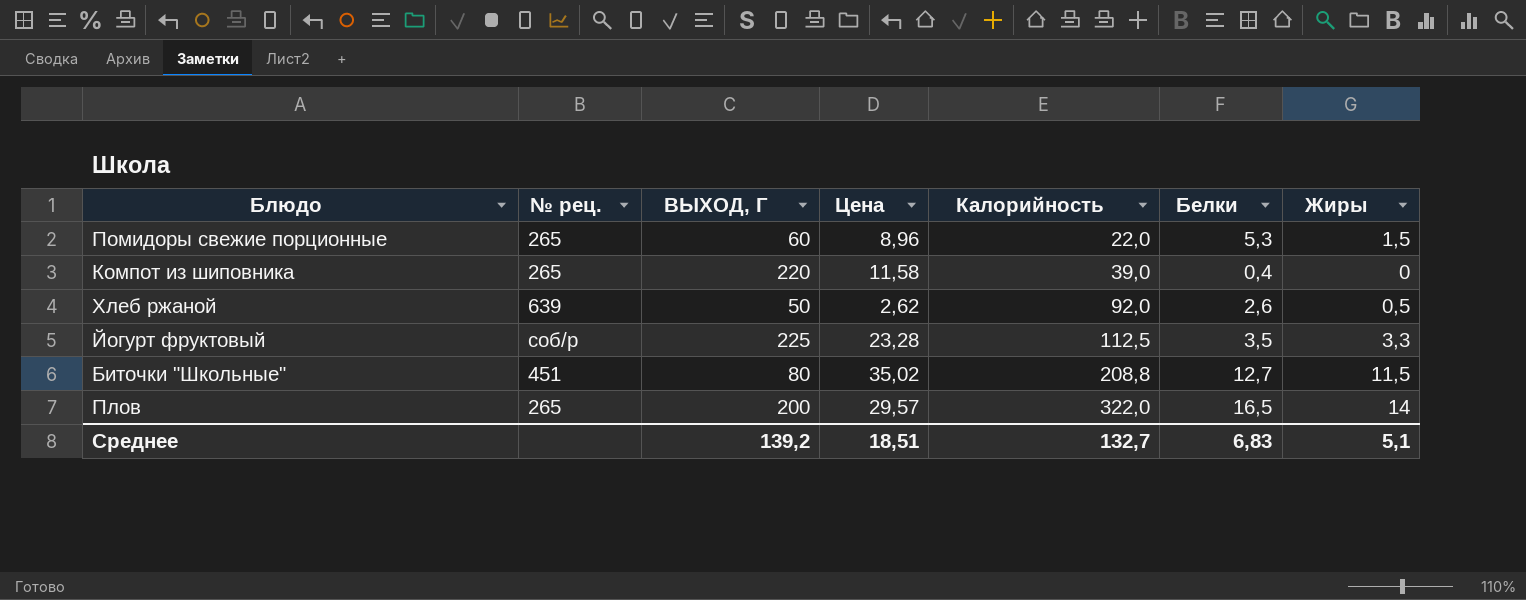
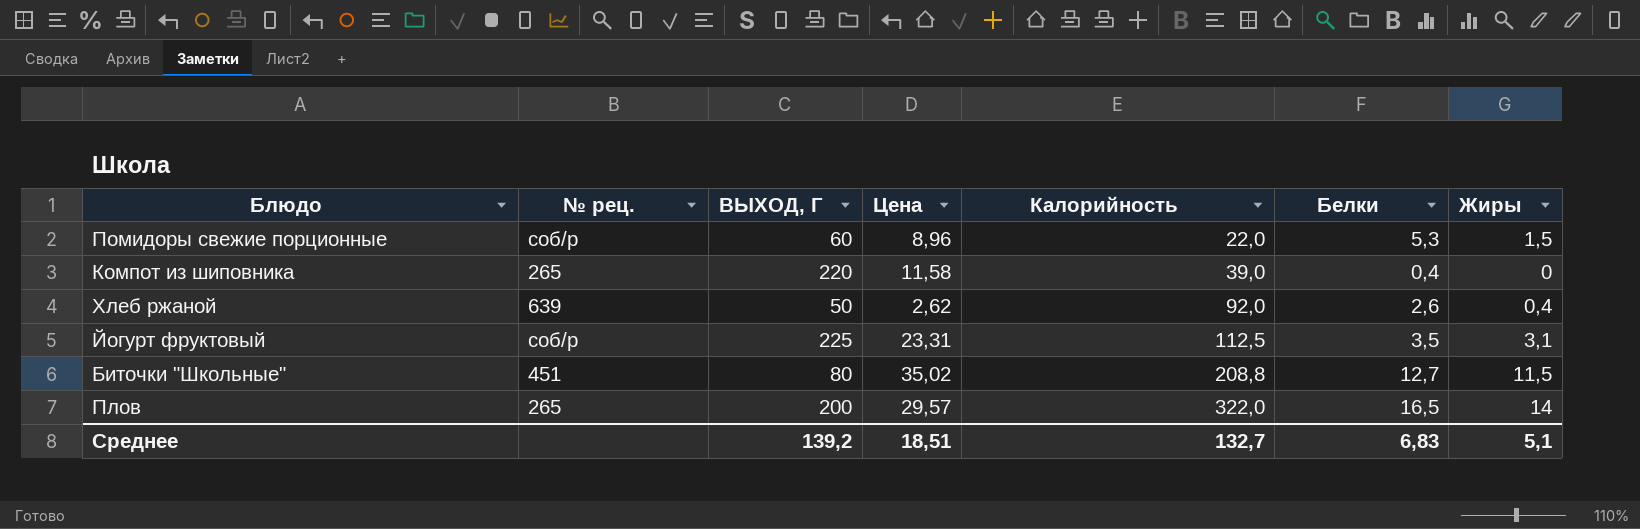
Помидоры свежие порционные | № рец.: 265 -> соб/р
Хлеб ржаной | Жиры: 0,5 -> 0,4
Йогурт фруктовый | Цена: 23,28 -> 23,31
Йогурт фруктовый | Жиры: 3,3 -> 3,1

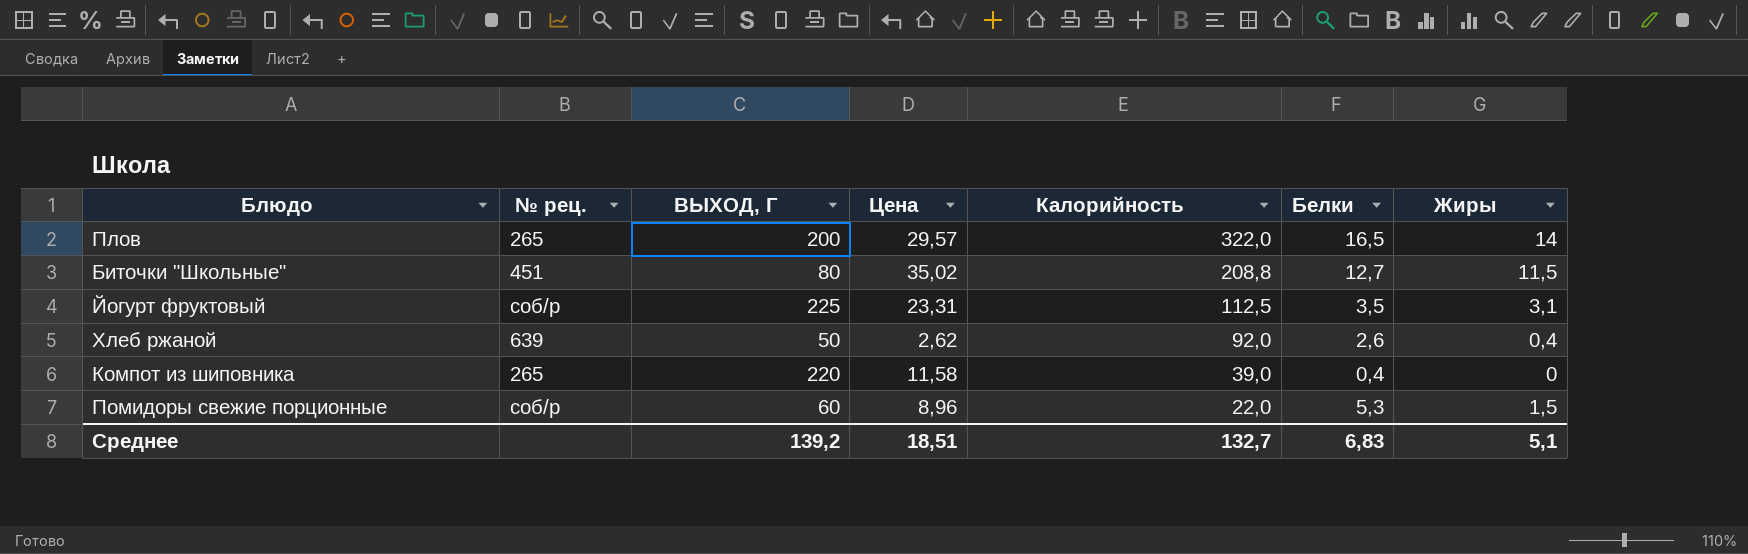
row order: Калорийность ascending -> Калорийность descending

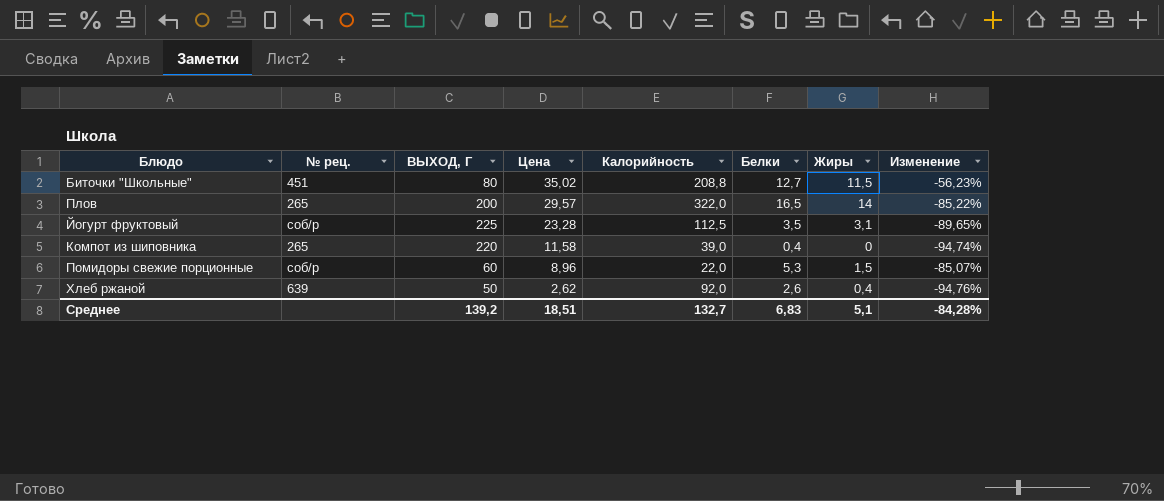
row order: Калорийность descending -> Цена descending
column Изменение | formula: none -> ([Цена] - [ВЫХОД, Г]) / [ВЫХОД, Г]
Йогурт фруктовый | Цена: 23,31 -> 23,28

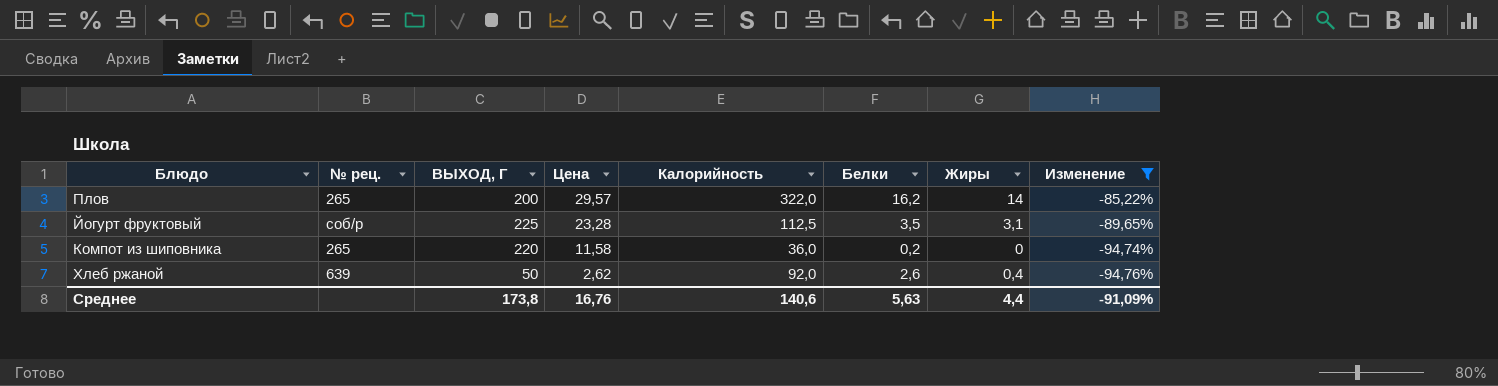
filter: none -> Изменение <= -85,22%
Плов | Белки: 16,5 -> 16,2
Компот из шиповника | Калорийность: 39,0 -> 36,0
Компот из шиповника | Белки: 0,4 -> 0,2
Среднее | ВЫХОД, Г: 139,2 -> 173,8
Среднее | Цена: 18,51 -> 16,76
Среднее | Калорийность: 132,7 -> 140,6
Среднее | Белки: 6,83 -> 5,63
Среднее | Жиры: 5,1 -> 4,4
Среднее | Изменение: -84,28% -> -91,09%

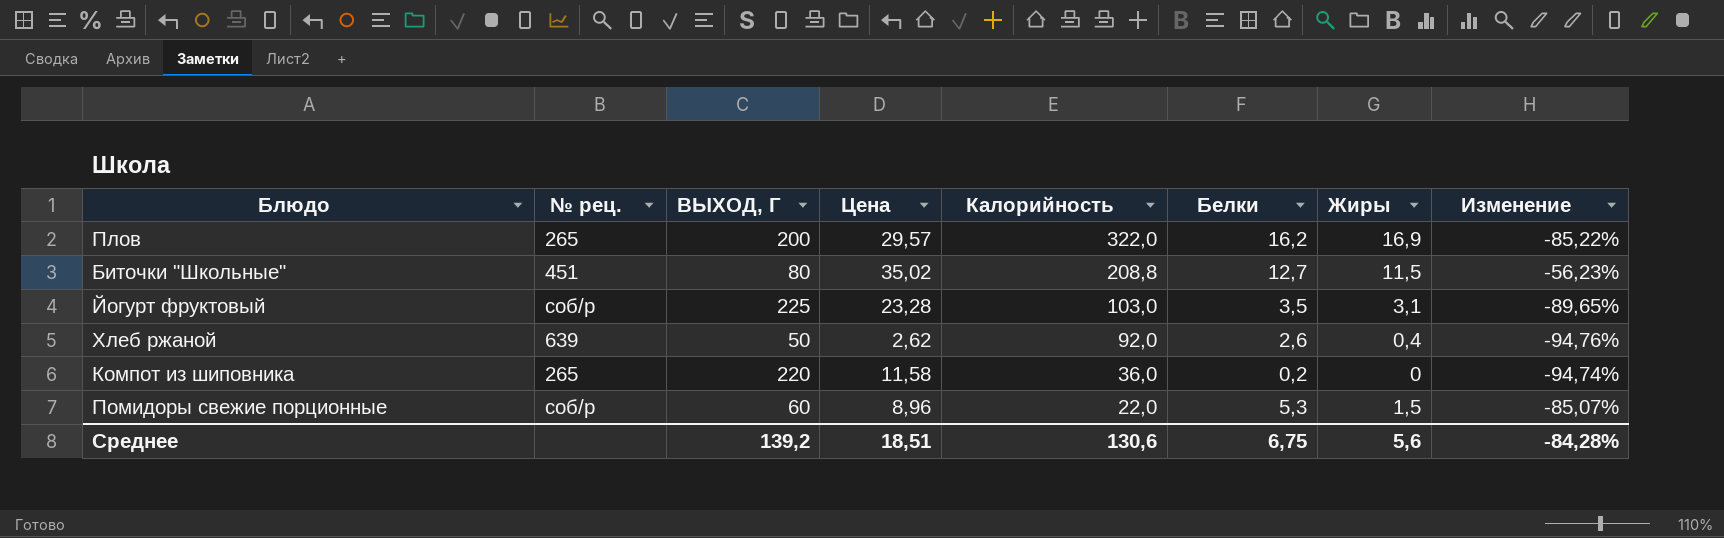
filter: Изменение <= -85,22% -> none
row order: Цена descending -> Калорийность descending
Плов | Жиры: 14 -> 16,9
Йогурт фруктовый | Калорийность: 112,5 -> 103,0
Среднее | ВЫХОД, Г: 173,8 -> 139,2
Среднее | Цена: 16,76 -> 18,51
Среднее | Калорийность: 140,6 -> 130,6
Среднее | Белки: 5,63 -> 6,75
Среднее | Жиры: 4,4 -> 5,6
Среднее | Изменение: -91,09% -> -84,28%

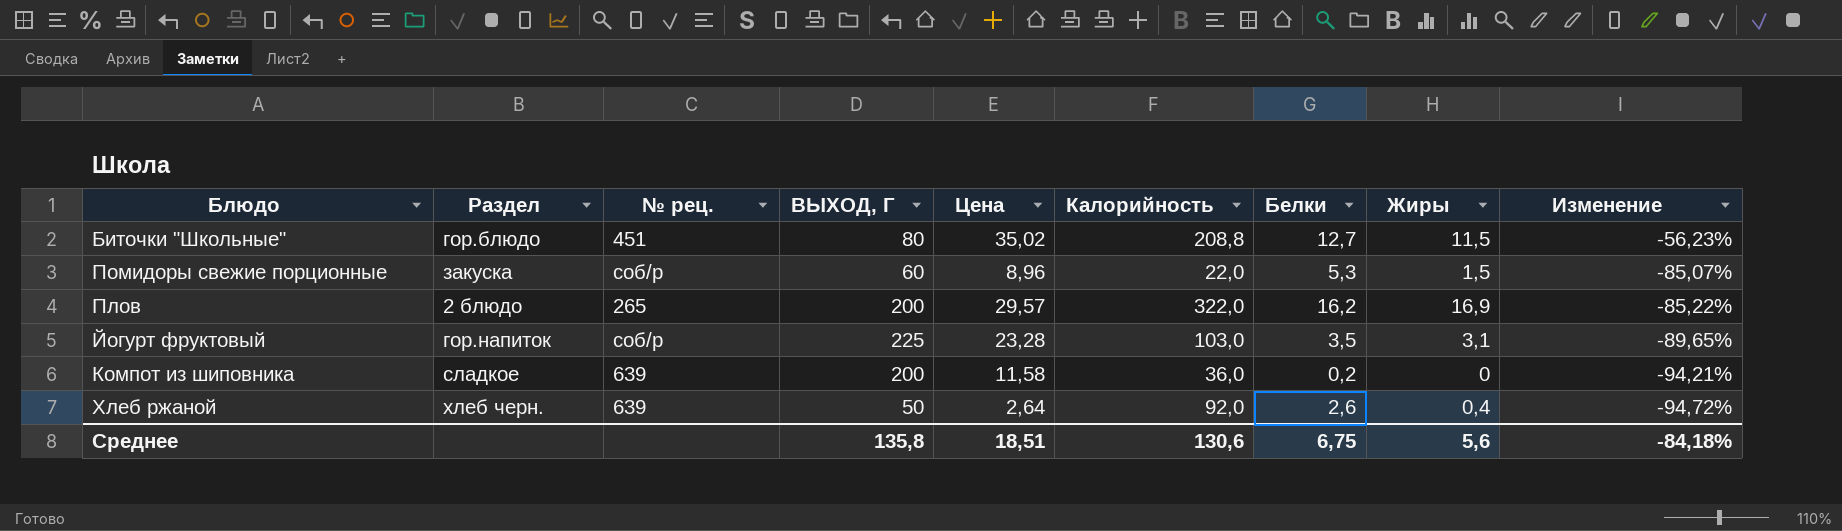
row order: Калорийность descending -> Изменение descending
column Раздел | position: none -> 2
Компот из шиповника | № рец.: 265 -> 639
Компот из шиповника | ВЫХОД, Г: 220 -> 200
Компот из шиповника | Изменение: -94,74% -> -94,21%
Хлеб ржаной | Цена: 2,62 -> 2,64
Хлеб ржаной | Изменение: -94,76% -> -94,72%
Среднее | ВЫХОД, Г: 139,2 -> 135,8
Среднее | Изменение: -84,28% -> -84,18%

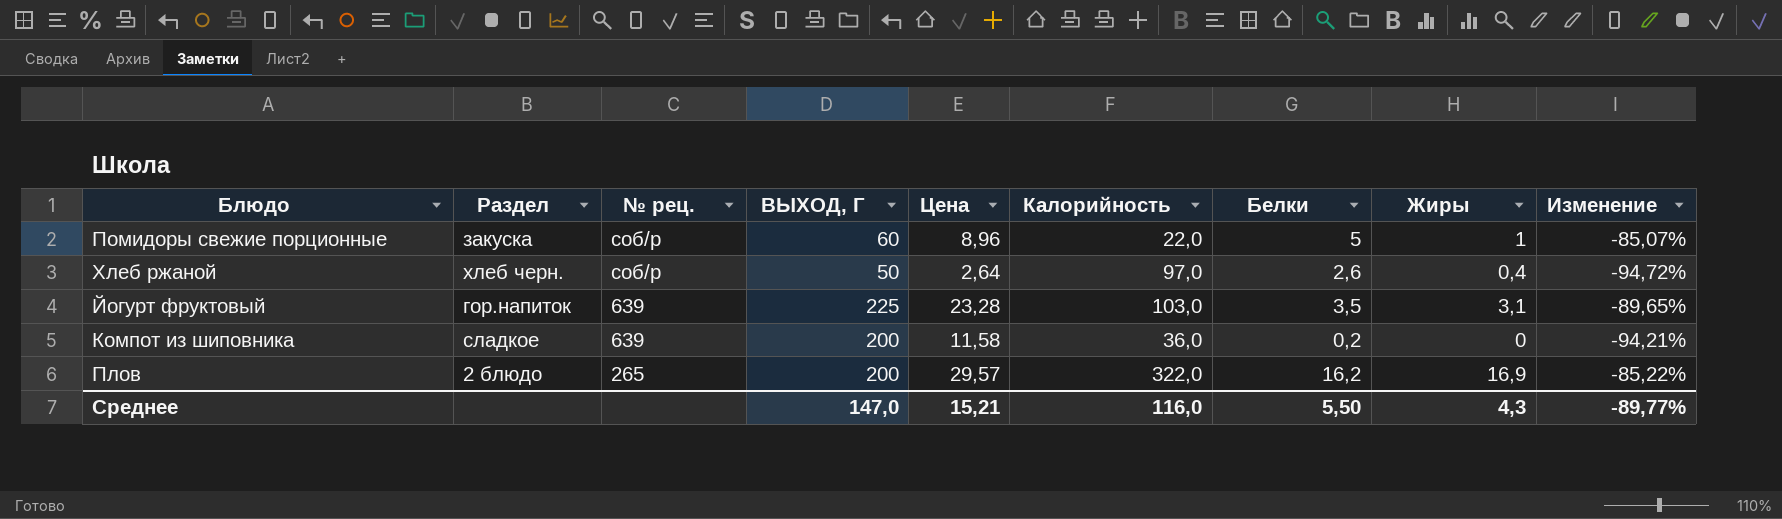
row order: Изменение descending -> № рец. descending
row Биточки "Школьные": гор.блюдо | 451 | 80 | 35,02 | 208,8 | 12,7 | 11,5 | -56,23% -> none
Помидоры свежие порционные | Белки: 5,3 -> 5
Помидоры свежие порционные | Жиры: 1,5 -> 1
Хлеб ржаной | № рец.: 639 -> соб/р
Хлеб ржаной | Калорийность: 92,0 -> 97,0
Йогурт фруктовый | № рец.: соб/р -> 639
Среднее | ВЫХОД, Г: 135,8 -> 147,0
Среднее | Цена: 18,51 -> 15,21
Среднее | Калорийность: 130,6 -> 116,0
Среднее | Белки: 6,75 -> 5,50
Среднее | Жиры: 5,6 -> 4,3
Среднее | Изменение: -84,18% -> -89,77%

